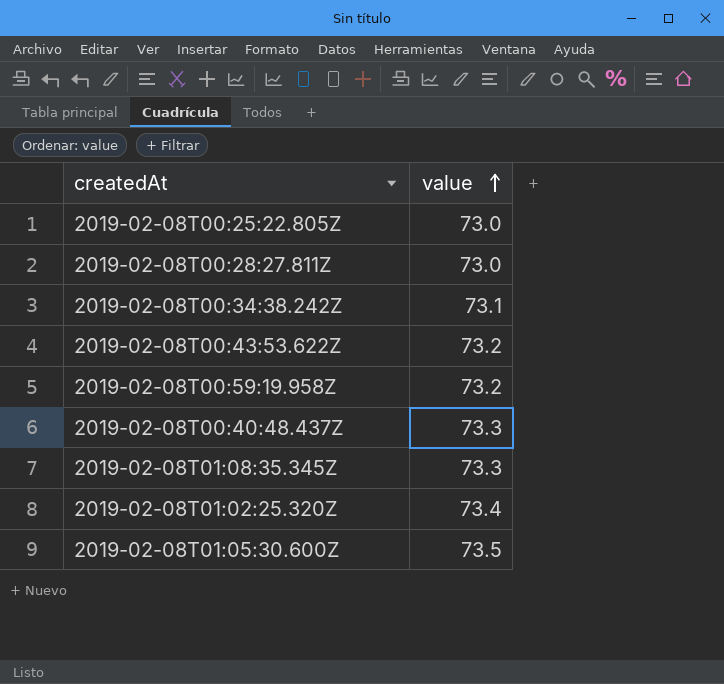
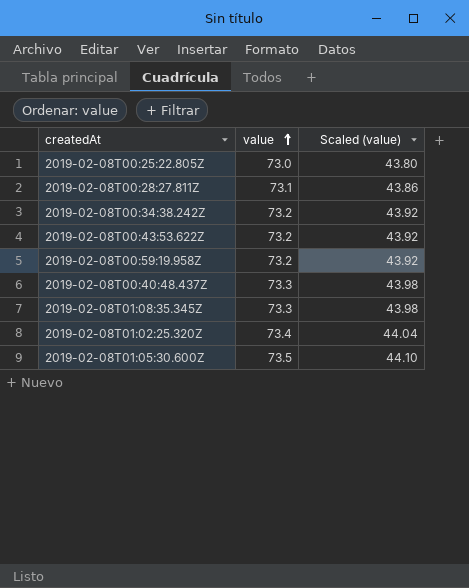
column Scaled (value) | formula: none -> [value] * 0.6
2019-02-08T00:28:27.811Z | value: 73.0 -> 73.1
2019-02-08T00:34:38.242Z | value: 73.1 -> 73.2

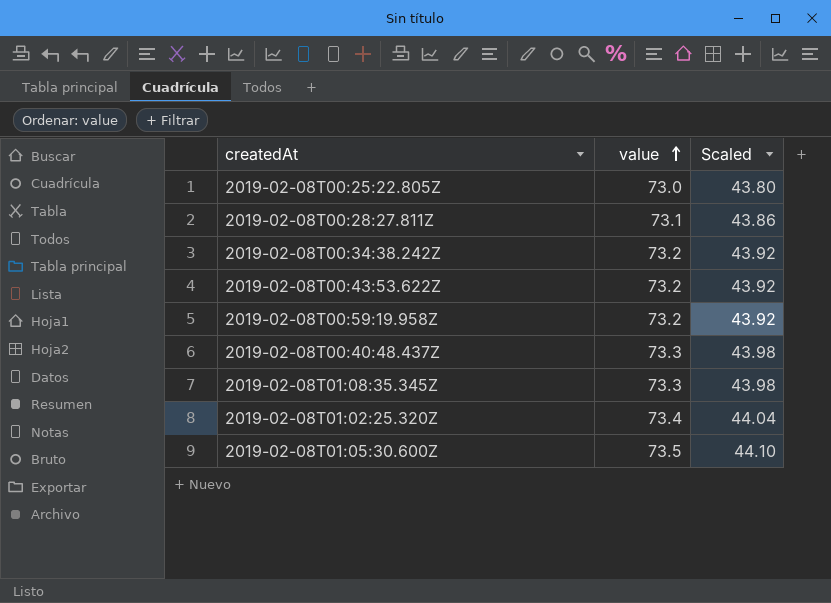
column name: Scaled (value) -> Scaled

